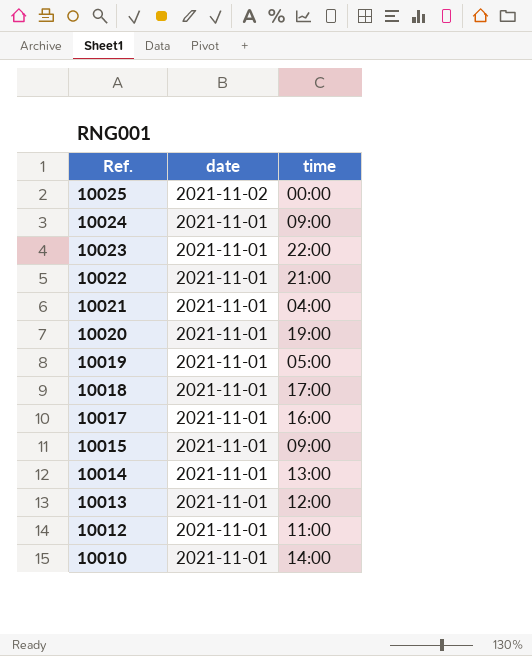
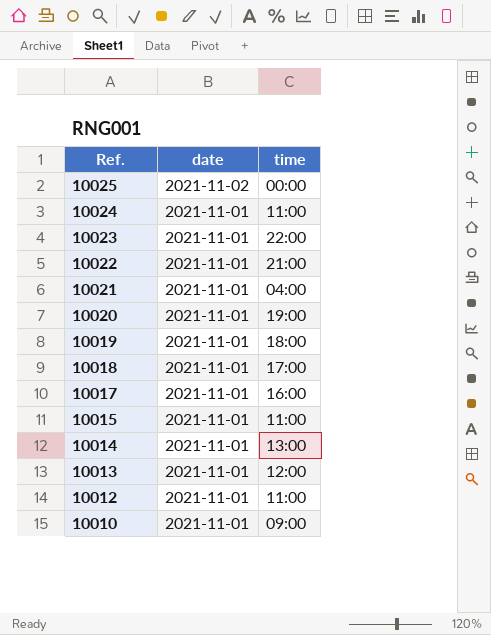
10024 | time: 09:00 -> 11:00
10019 | time: 05:00 -> 18:00
10015 | time: 09:00 -> 11:00
10010 | time: 14:00 -> 09:00

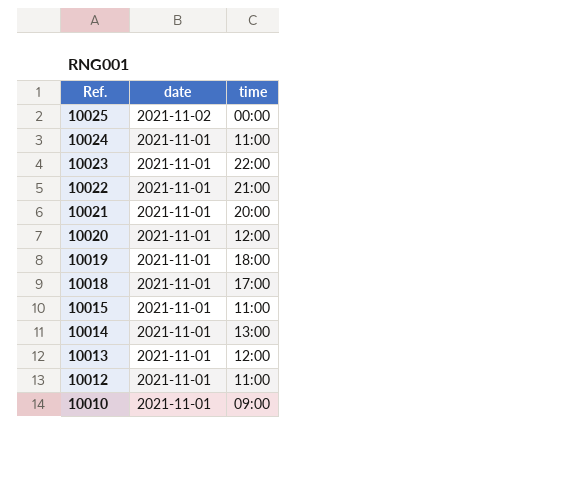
row 10017: 2021-11-01 | 16:00 -> none
10021 | time: 04:00 -> 20:00
10020 | time: 19:00 -> 12:00

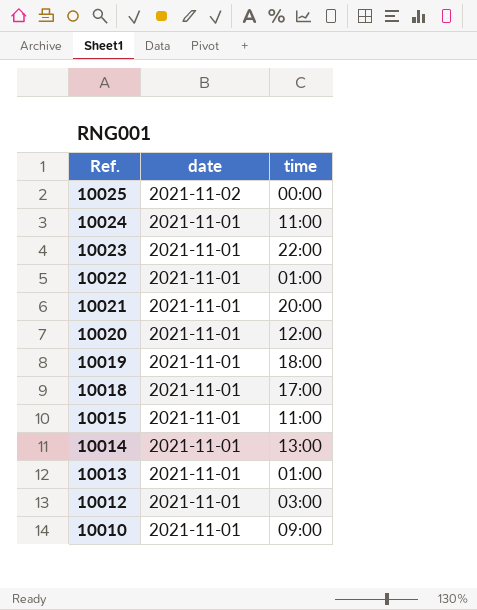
10022 | time: 21:00 -> 01:00
10013 | time: 12:00 -> 01:00
10012 | time: 11:00 -> 03:00

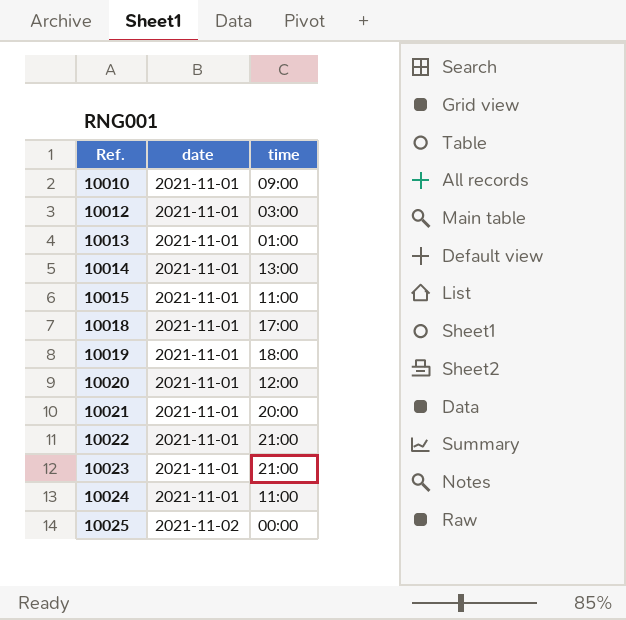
row order: Ref. descending -> Ref. ascending
10022 | time: 01:00 -> 21:00
10023 | time: 22:00 -> 21:00

